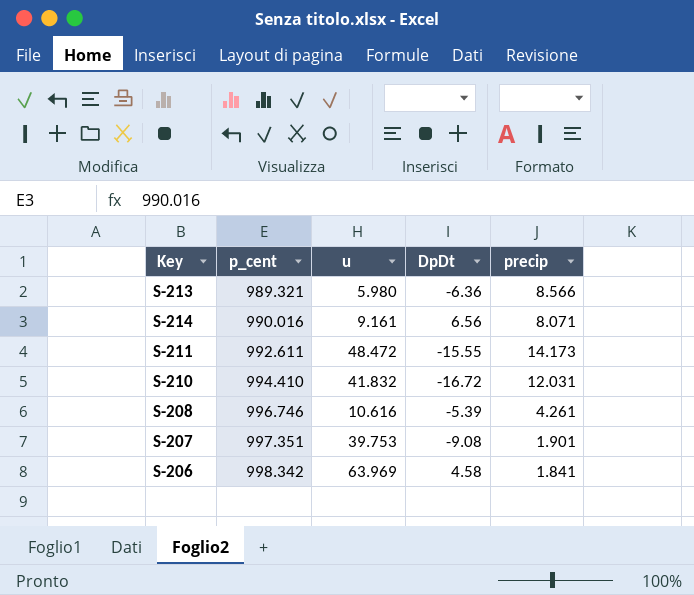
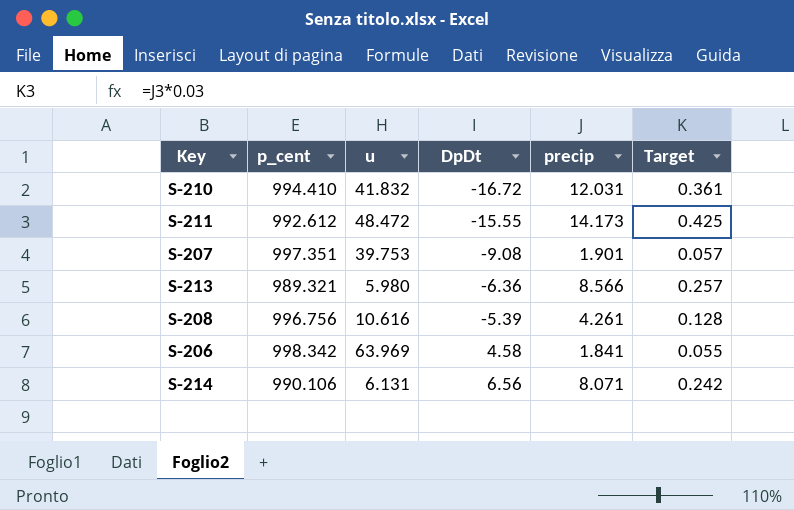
row order: p_cent ascending -> DpDt ascending
column Target | formula: none -> [precip] * 0.03
S-211 | p_cent: 992.611 -> 992.612
S-208 | p_cent: 996.746 -> 996.756
S-214 | p_cent: 990.016 -> 990.106
S-214 | u: 9.161 -> 6.131

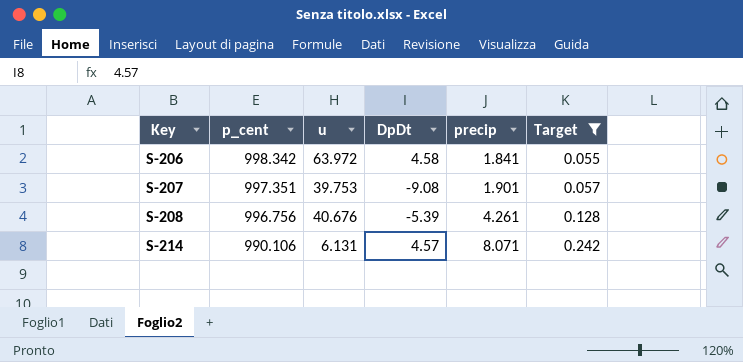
filter: none -> Target <= 0.242
row order: DpDt ascending -> Key ascending
S-206 | u: 63.969 -> 63.972
S-208 | u: 10.616 -> 40.676
S-214 | DpDt: 6.56 -> 4.57

